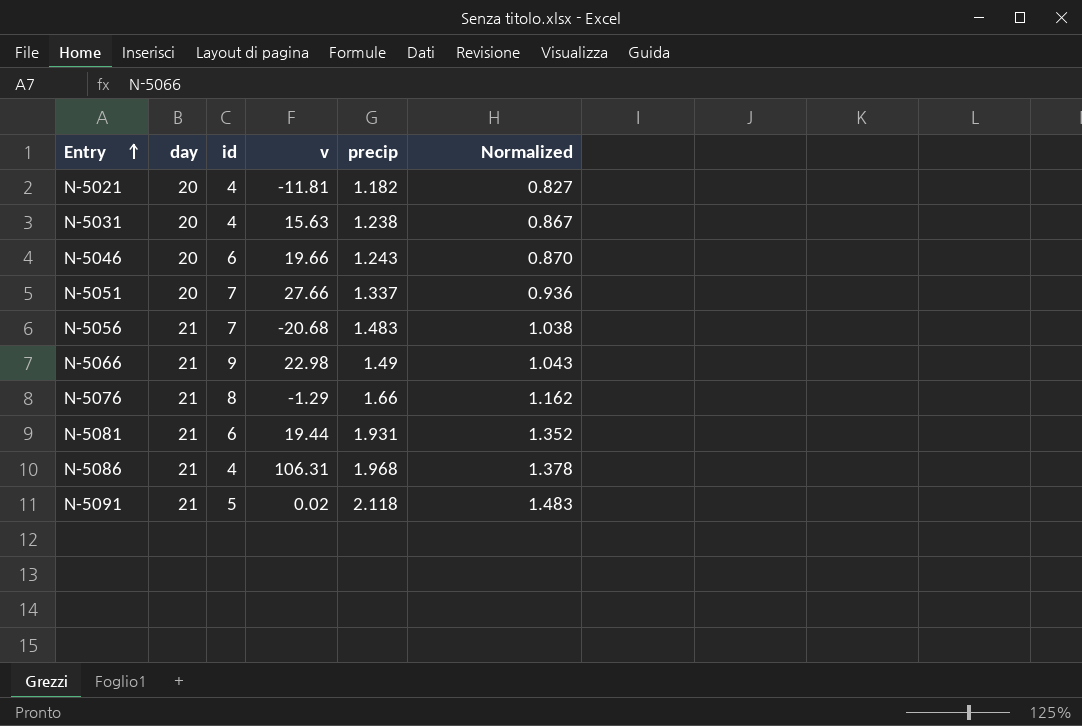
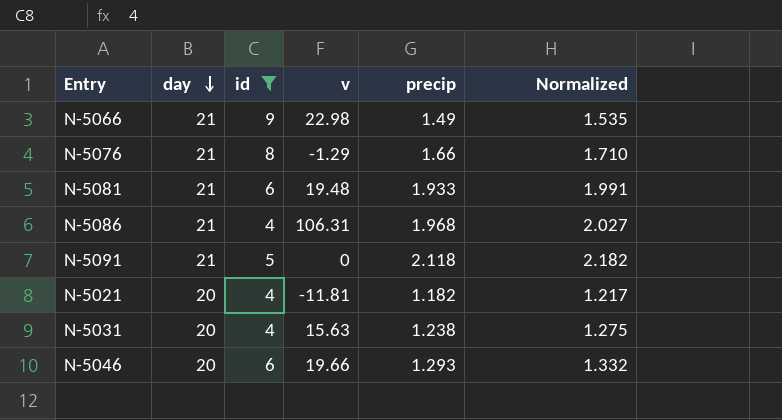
filter: none -> id != 7
row order: Entry ascending -> day descending
column Normalized | formula: [precip] * 0.7 -> [precip] * 1.03
N-5081 | v: 19.44 -> 19.48
N-5081 | precip: 1.931 -> 1.933
N-5091 | v: 0.02 -> 0
N-5046 | precip: 1.243 -> 1.293

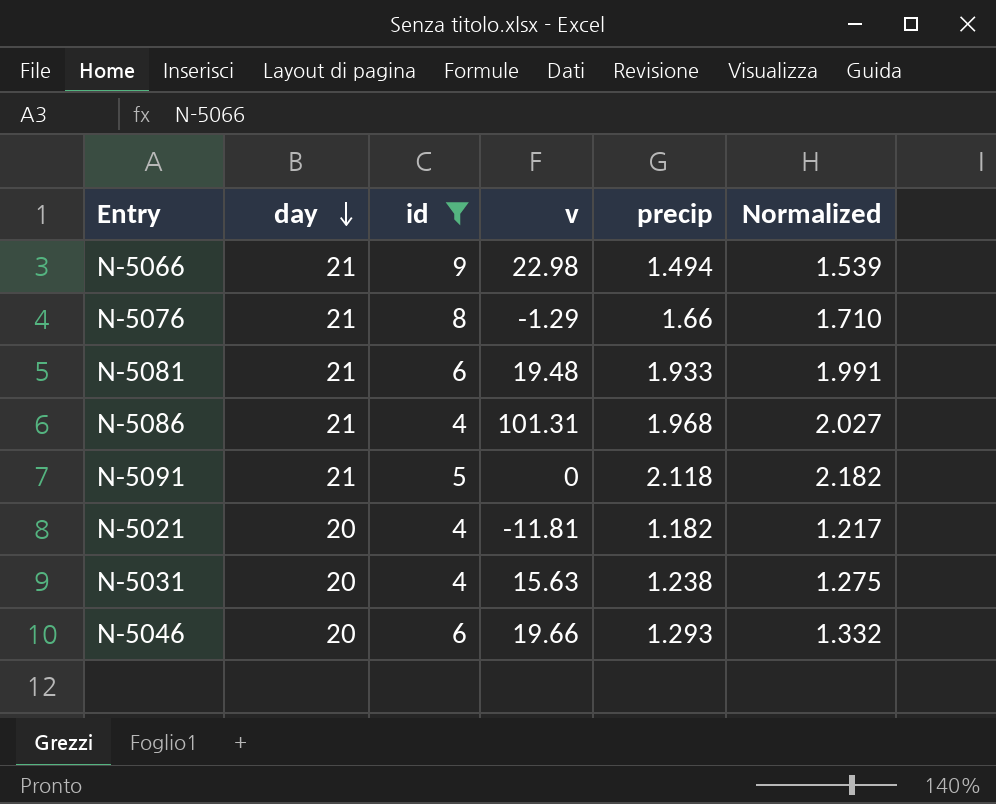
N-5066 | precip: 1.49 -> 1.494
N-5066 | Normalized: 1.535 -> 1.539
N-5086 | v: 106.31 -> 101.31

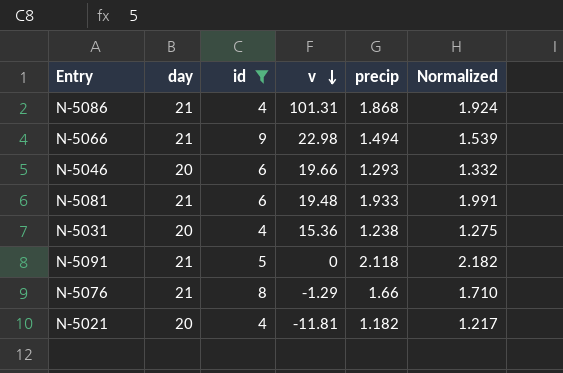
row order: day descending -> v descending
N-5086 | precip: 1.968 -> 1.868
N-5086 | Normalized: 2.027 -> 1.924
N-5031 | v: 15.63 -> 15.36

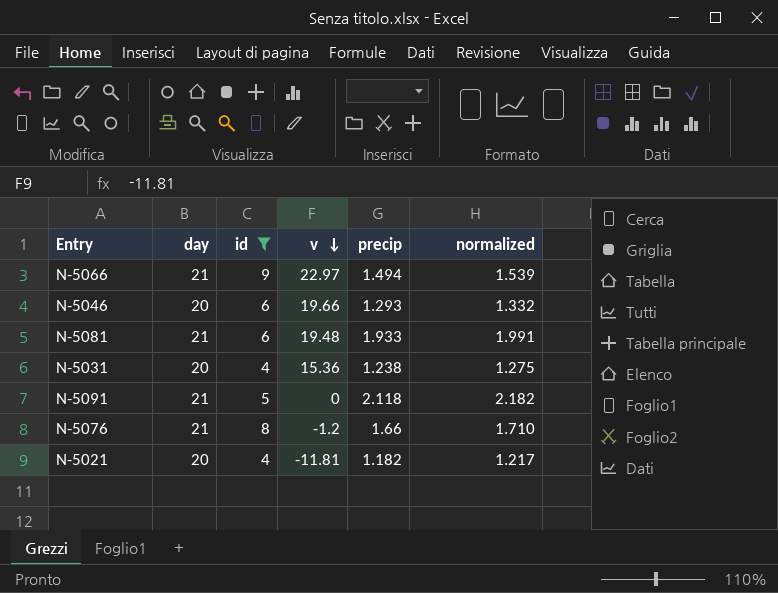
column name: Normalized -> normalized
row N-5086: 21 | 4 | 101.31 | 1.868 | 1.924 -> none
N-5066 | v: 22.98 -> 22.97
N-5076 | v: -1.29 -> -1.2

